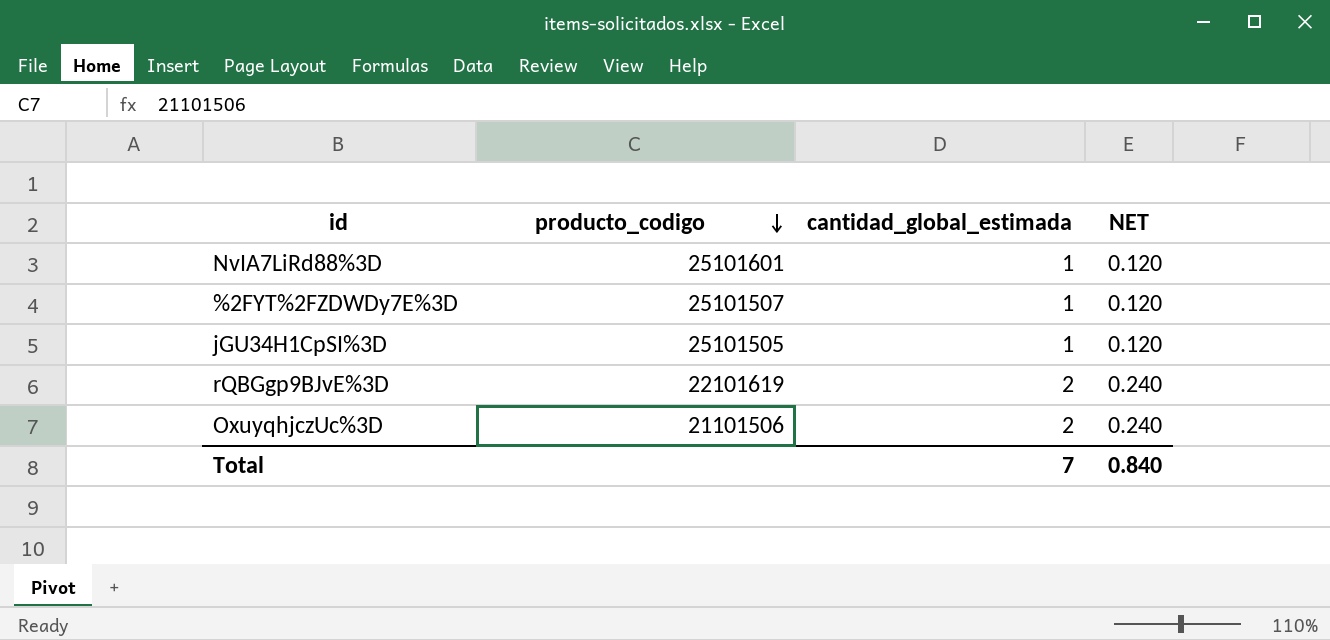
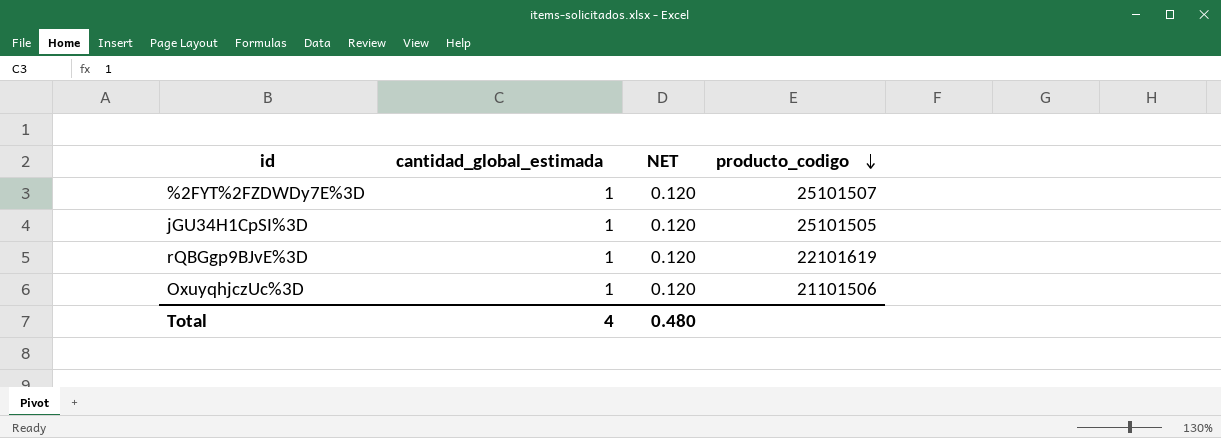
column producto_codigo | position: 2 -> 4
row NvIA7LiRd88%3D: 25101601 | 1 | 0.120 -> none
rQBGgp9BJvE%3D | cantidad_global_estimada: 2 -> 1
rQBGgp9BJvE%3D | NET: 0.240 -> 0.120
OxuyqhjczUc%3D | cantidad_global_estimada: 2 -> 1
OxuyqhjczUc%3D | NET: 0.240 -> 0.120
Total | cantidad_global_estimada: 7 -> 4
Total | NET: 0.840 -> 0.480

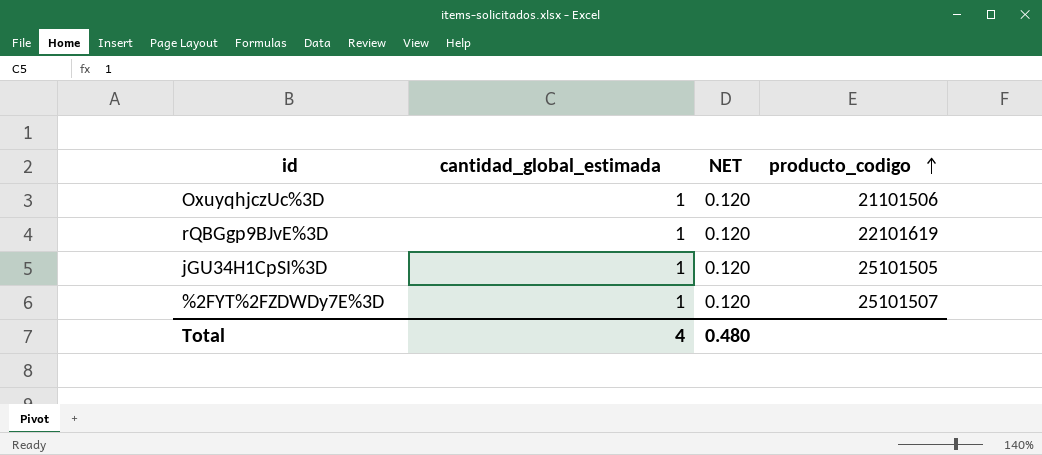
row order: producto_codigo descending -> producto_codigo ascending

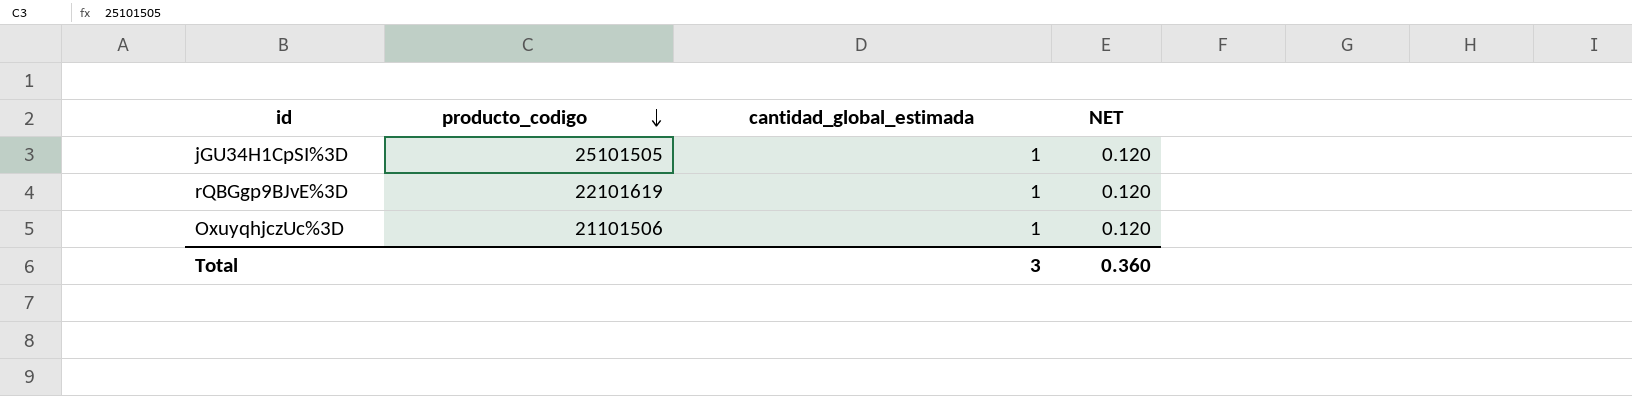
row order: producto_codigo ascending -> producto_codigo descending
column producto_codigo | position: 4 -> 2
row %2FYT%2FZDWDy7E%3D: 1 | 0.120 | 25101507 -> none
Total | cantidad_global_estimada: 4 -> 3
Total | NET: 0.480 -> 0.360

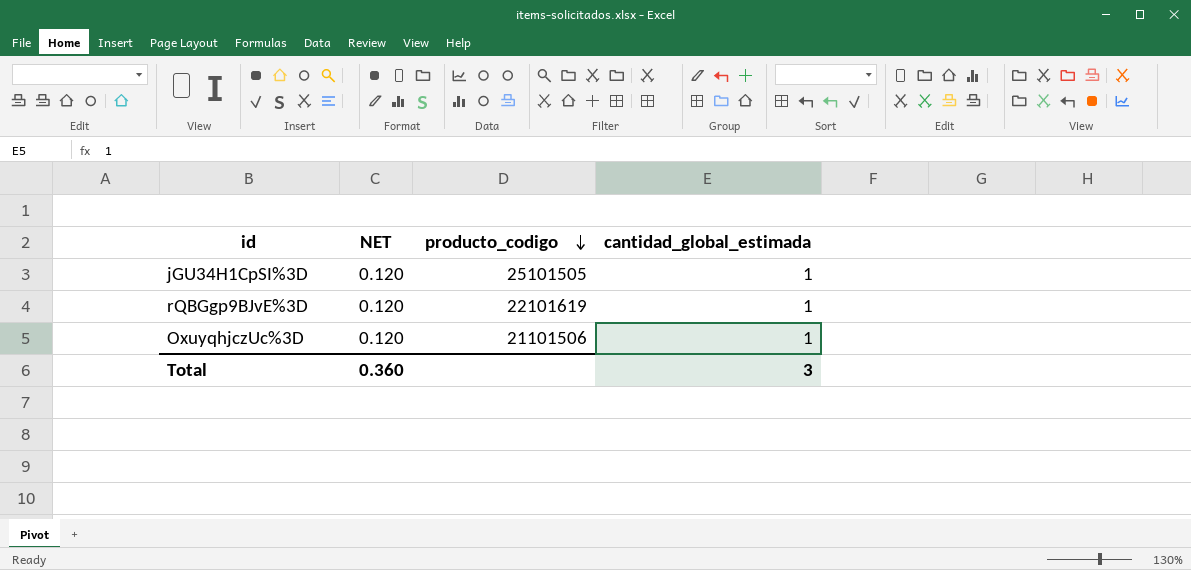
column NET | position: 4 -> 2

